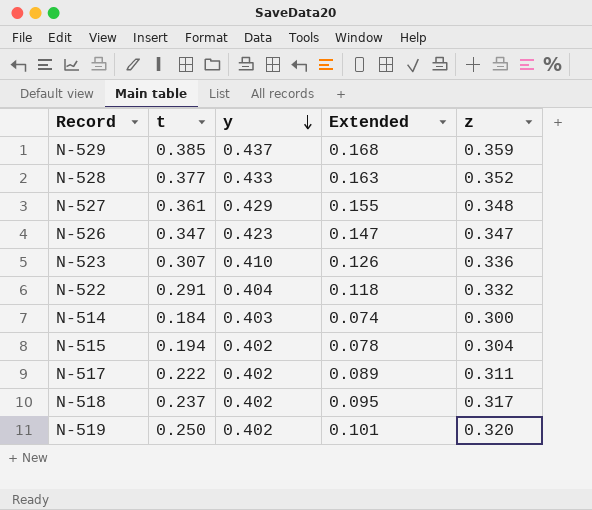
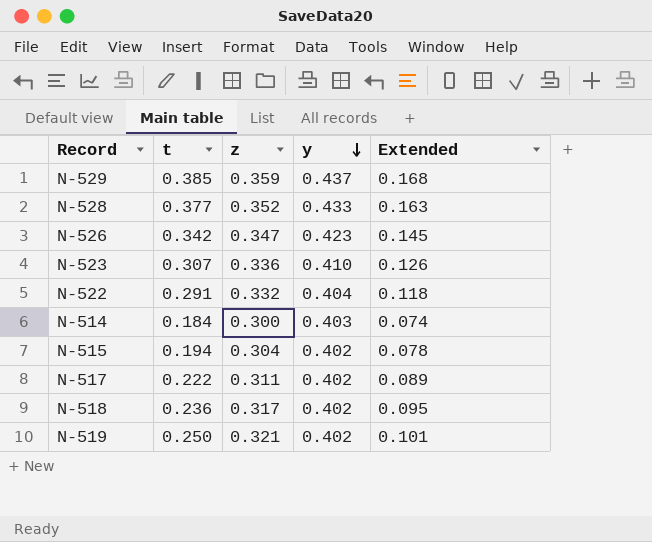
column z | position: 5 -> 3
row N-527: 0.361 | 0.429 | 0.155 | 0.348 -> none
N-526 | t: 0.347 -> 0.342
N-526 | Extended: 0.147 -> 0.145
N-518 | t: 0.237 -> 0.236
N-519 | z: 0.320 -> 0.321

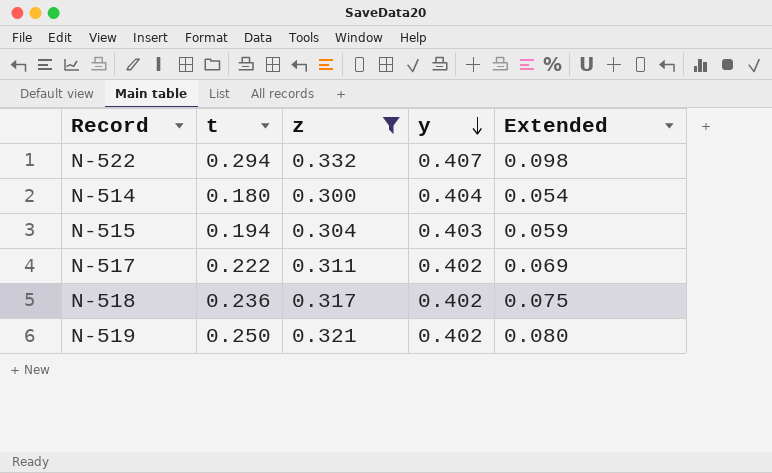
filter: none -> z <= 0.332
column Extended | formula: [t] * [y] -> [t] * [z]
N-522 | t: 0.291 -> 0.294
N-522 | y: 0.404 -> 0.407
N-514 | t: 0.184 -> 0.180
N-514 | y: 0.403 -> 0.404
N-515 | y: 0.402 -> 0.403

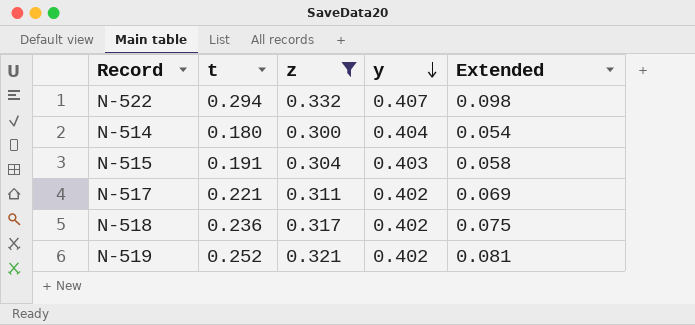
N-515 | t: 0.194 -> 0.191
N-515 | Extended: 0.059 -> 0.058
N-517 | t: 0.222 -> 0.221
N-519 | t: 0.250 -> 0.252
N-519 | Extended: 0.080 -> 0.081

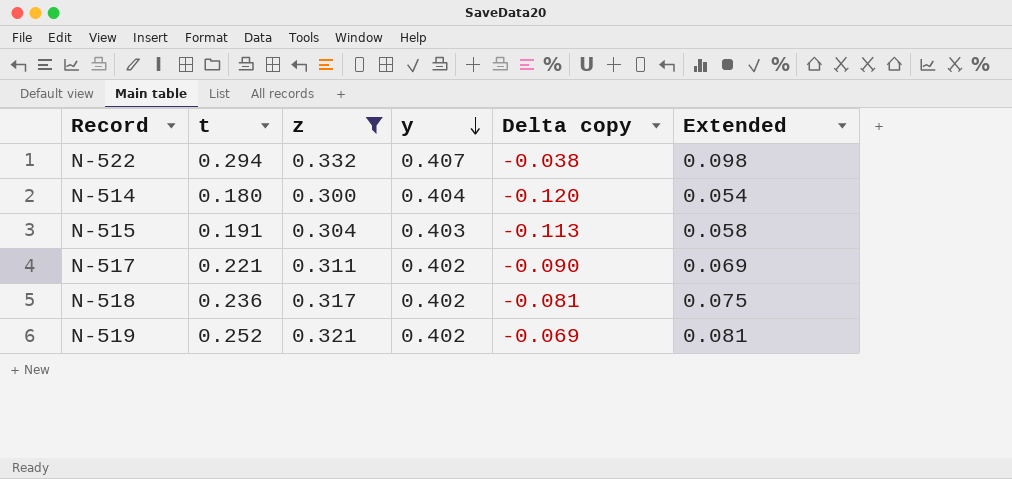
column Delta copy | formula: none -> [t] - [z]

